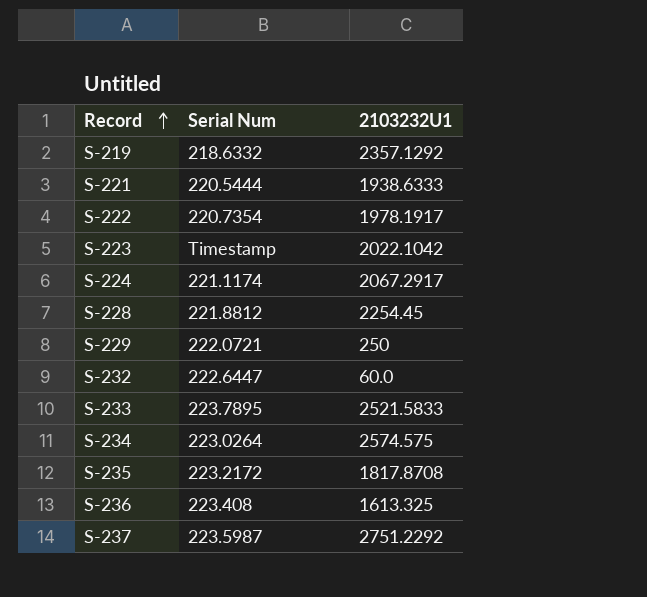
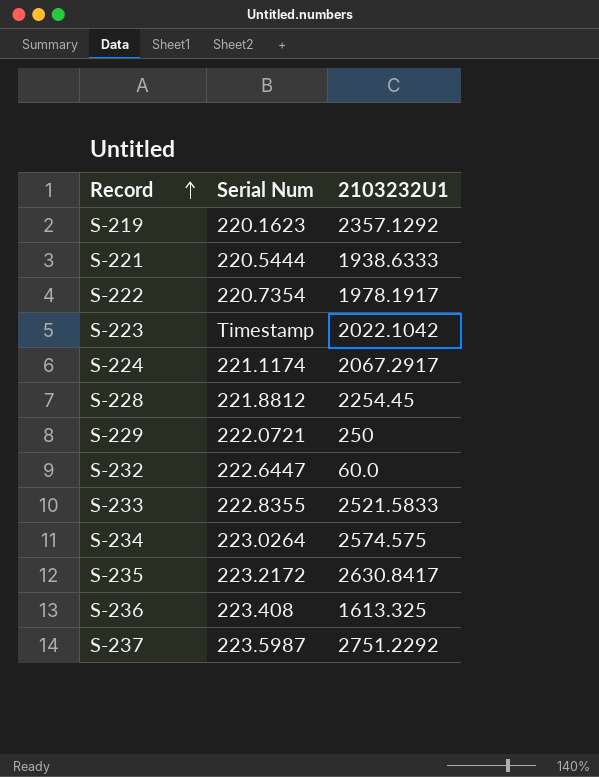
S-219 | Serial Num: 218.6332 -> 220.1623
S-233 | Serial Num: 223.7895 -> 222.8355
S-235 | 2103232U1: 1817.8708 -> 2630.8417

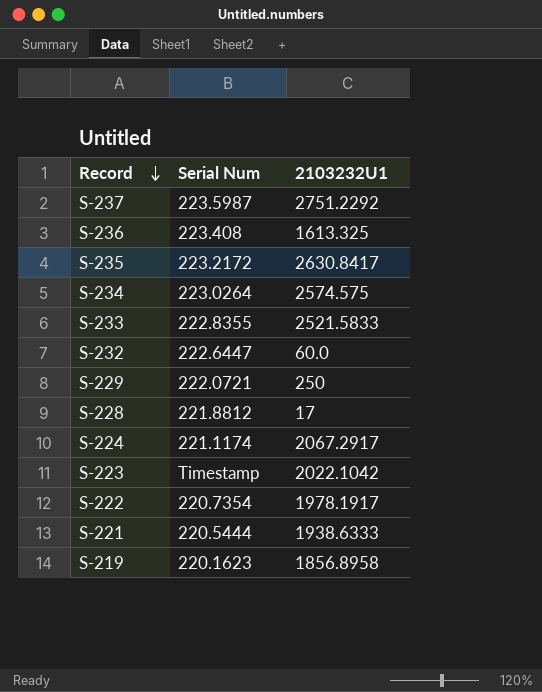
row order: Record ascending -> Record descending
S-228 | 2103232U1: 2254.45 -> 17
S-219 | 2103232U1: 2357.1292 -> 1856.8958

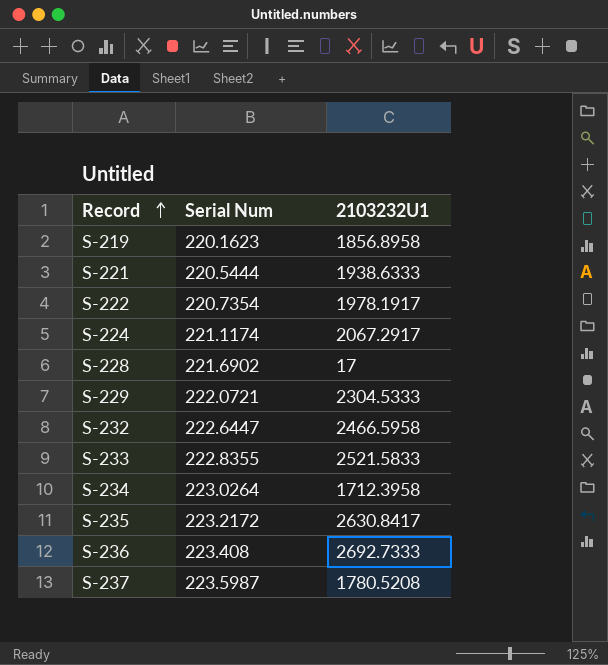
row order: Record descending -> Record ascending
row S-223: Timestamp | 2022.1042 -> none
S-228 | Serial Num: 221.8812 -> 221.6902
S-229 | 2103232U1: 250 -> 2304.5333
S-232 | 2103232U1: 60.0 -> 2466.5958
S-234 | 2103232U1: 2574.575 -> 1712.3958
S-236 | 2103232U1: 1613.325 -> 2692.7333
S-237 | 2103232U1: 2751.2292 -> 1780.5208

